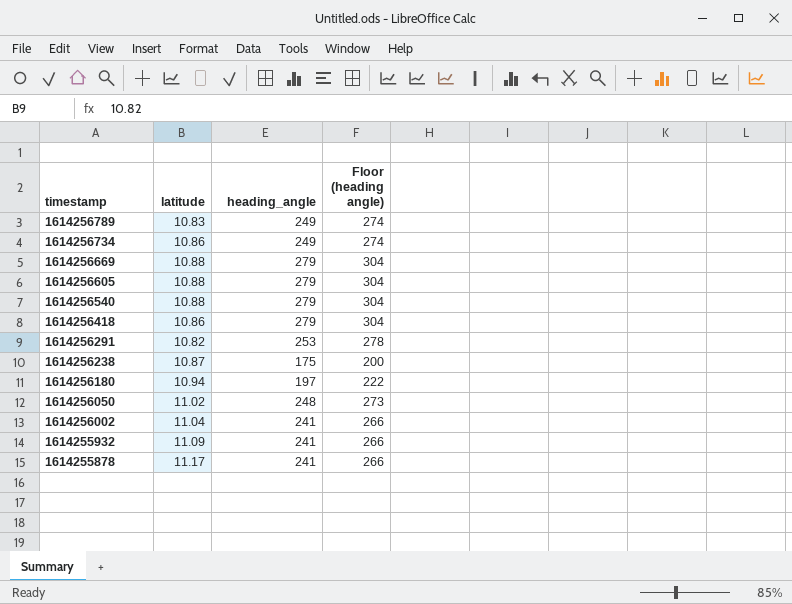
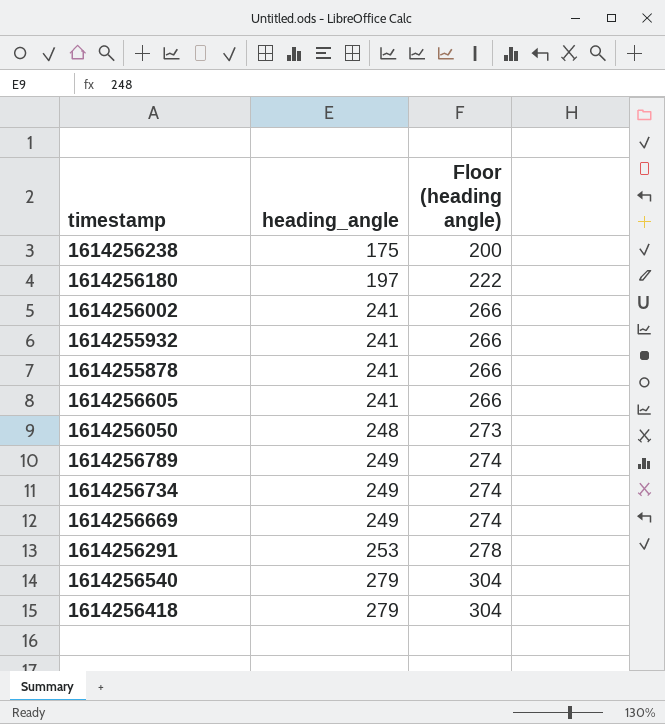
row order: timestamp descending -> heading_angle ascending
column latitude | position: 2 -> none
1614256605 | heading_angle: 279 -> 241
1614256605 | Floor (heading angle): 304 -> 266
1614256669 | heading_angle: 279 -> 249
1614256669 | Floor (heading angle): 304 -> 274

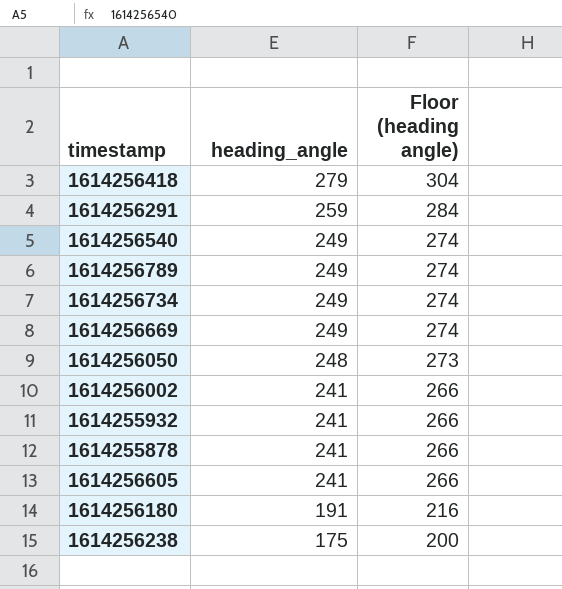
row order: heading_angle ascending -> heading_angle descending
1614256291 | heading_angle: 253 -> 259
1614256291 | Floor (heading angle): 278 -> 284
1614256540 | heading_angle: 279 -> 249
1614256540 | Floor (heading angle): 304 -> 274
1614256180 | heading_angle: 197 -> 191
1614256180 | Floor (heading angle): 222 -> 216

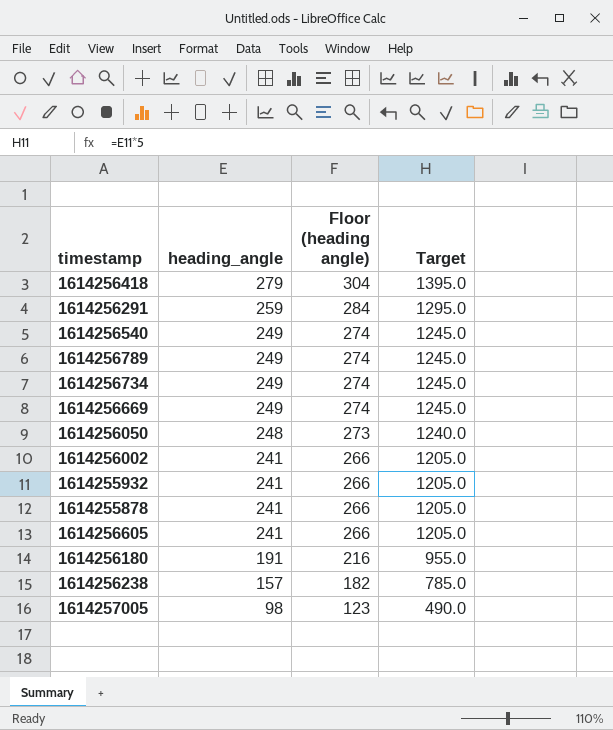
column Target | formula: none -> [heading_angle] * 5
1614256238 | heading_angle: 175 -> 157
1614256238 | Floor (heading angle): 200 -> 182
row 1614257005: none -> 98 | 123 | 490.0

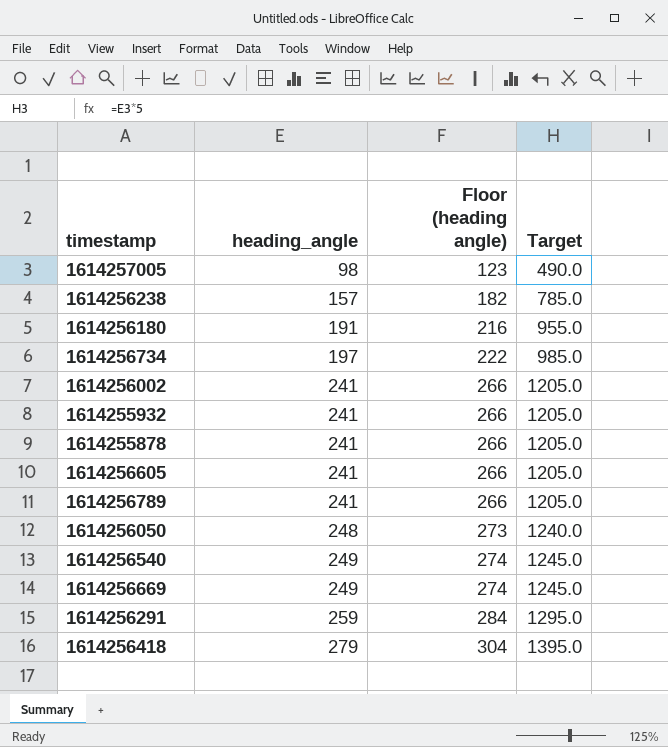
row order: heading_angle descending -> heading_angle ascending
1614256734 | heading_angle: 249 -> 197
1614256734 | Floor (heading angle): 274 -> 222
1614256734 | Target: 1245.0 -> 985.0
1614256789 | heading_angle: 249 -> 241
1614256789 | Floor (heading angle): 274 -> 266
1614256789 | Target: 1245.0 -> 1205.0

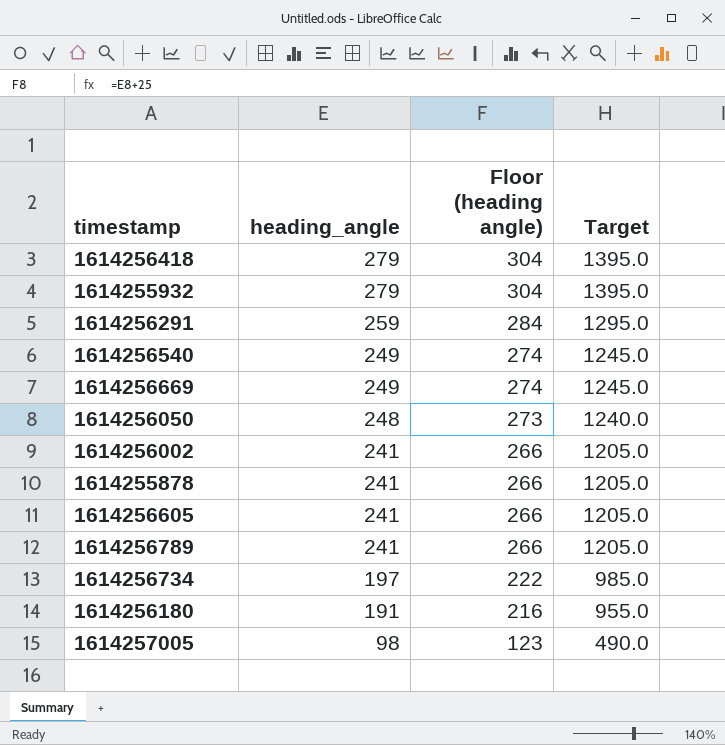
row order: heading_angle ascending -> heading_angle descending
row 1614256238: 157 | 182 | 785.0 -> none
1614255932 | heading_angle: 241 -> 279
1614255932 | Floor (heading angle): 266 -> 304
1614255932 | Target: 1205.0 -> 1395.0

